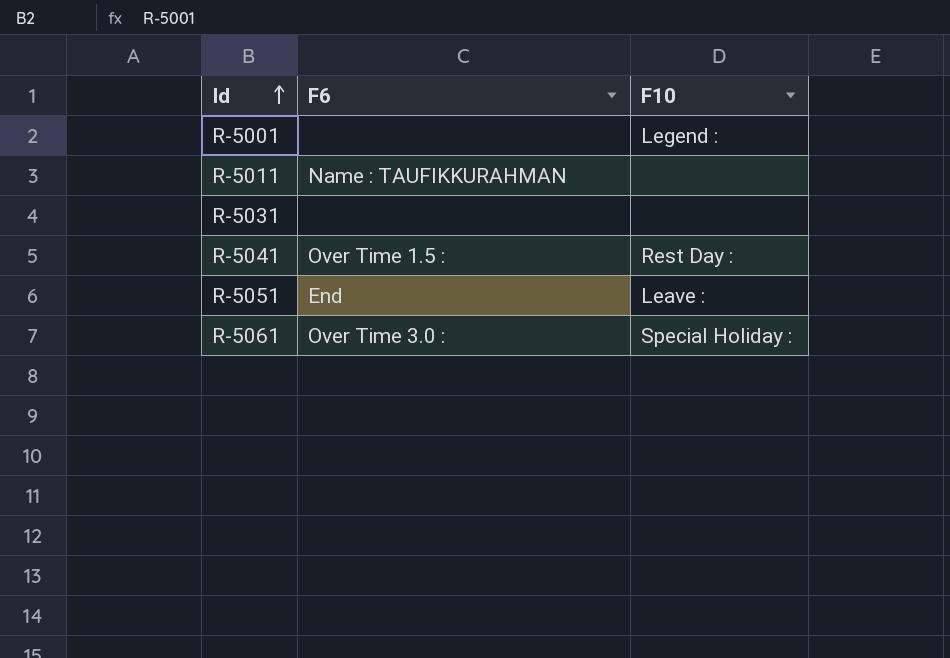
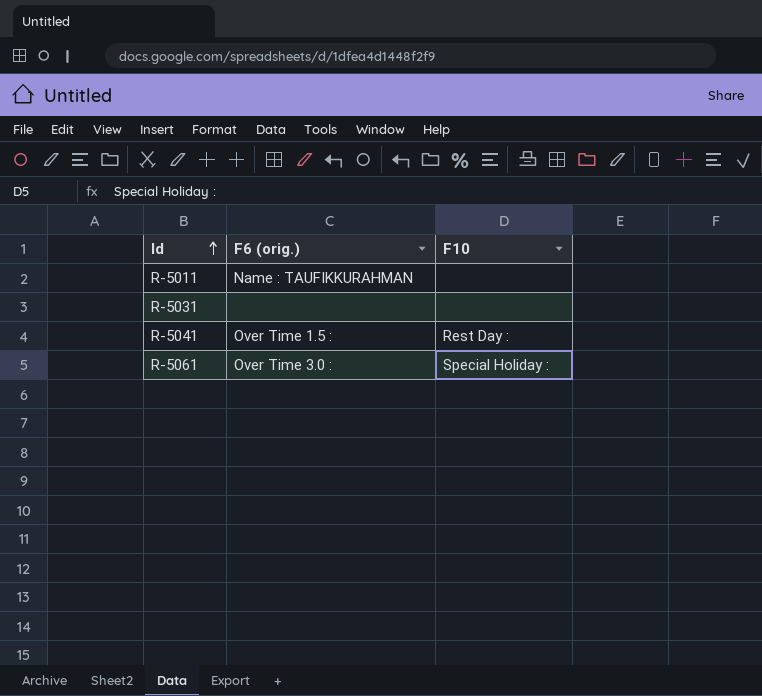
column name: F6 -> F6 (orig.)
row R-5001: none | Legend : -> none
row R-5051: End | Leave : -> none

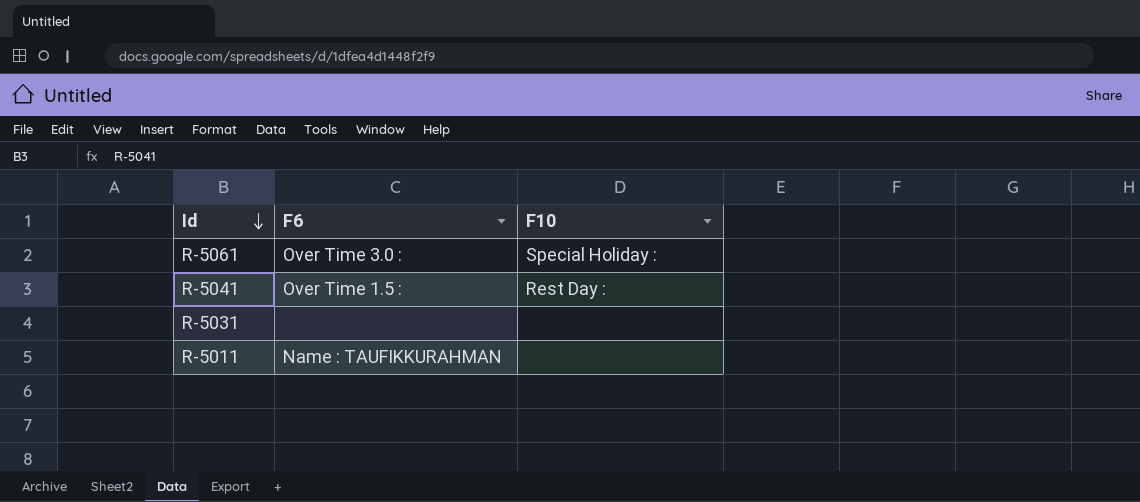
row order: Id ascending -> Id descending
column name: F6 (orig.) -> F6

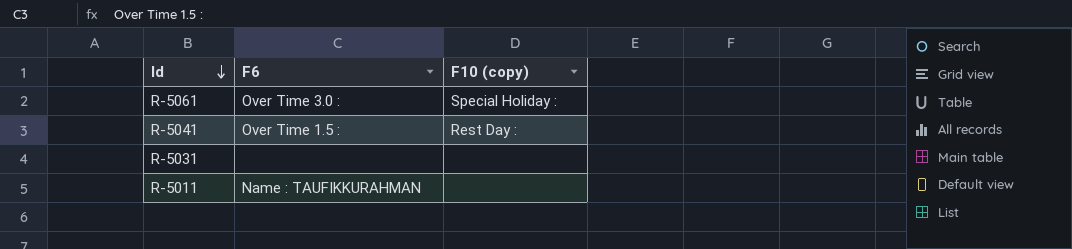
column name: F10 -> F10 (copy)

